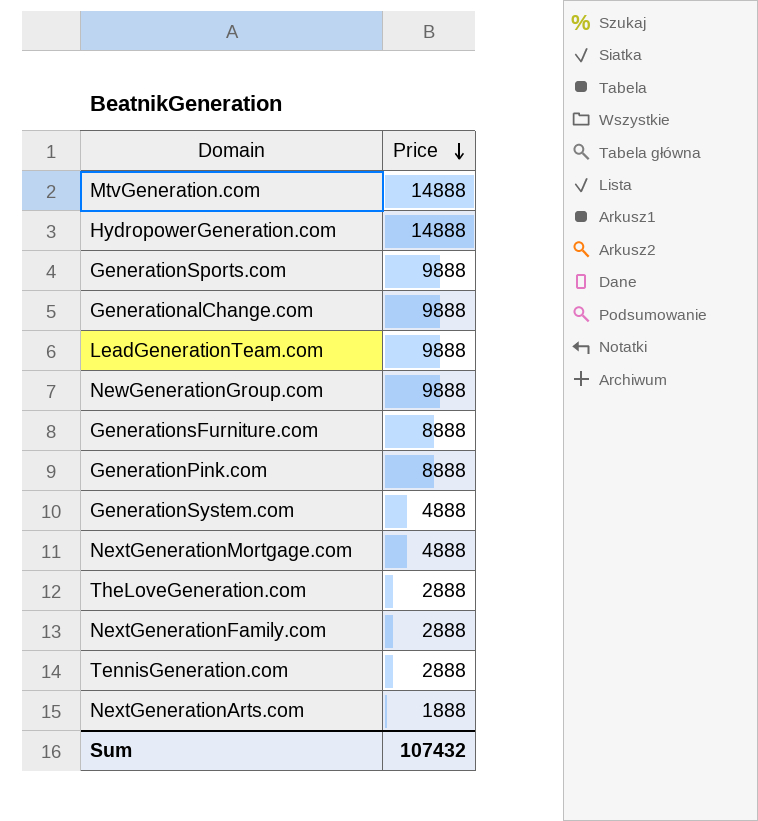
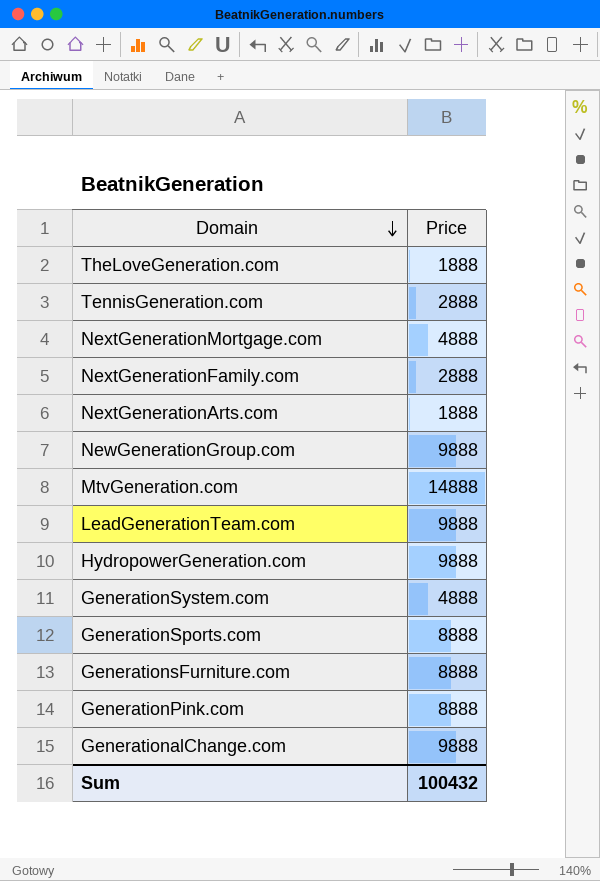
row order: Price descending -> Domain descending
TheLoveGeneration.com | Price: 2888 -> 1888
HydropowerGeneration.com | Price: 14888 -> 9888
GenerationSports.com | Price: 9888 -> 8888
Sum | Price: 107432 -> 100432

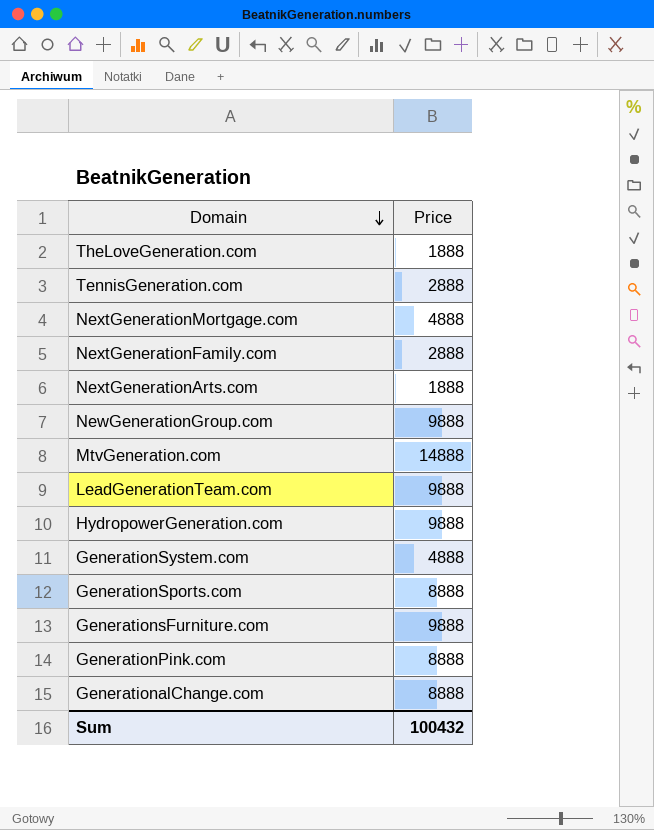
GenerationsFurniture.com | Price: 8888 -> 9888
GenerationalChange.com | Price: 9888 -> 8888

